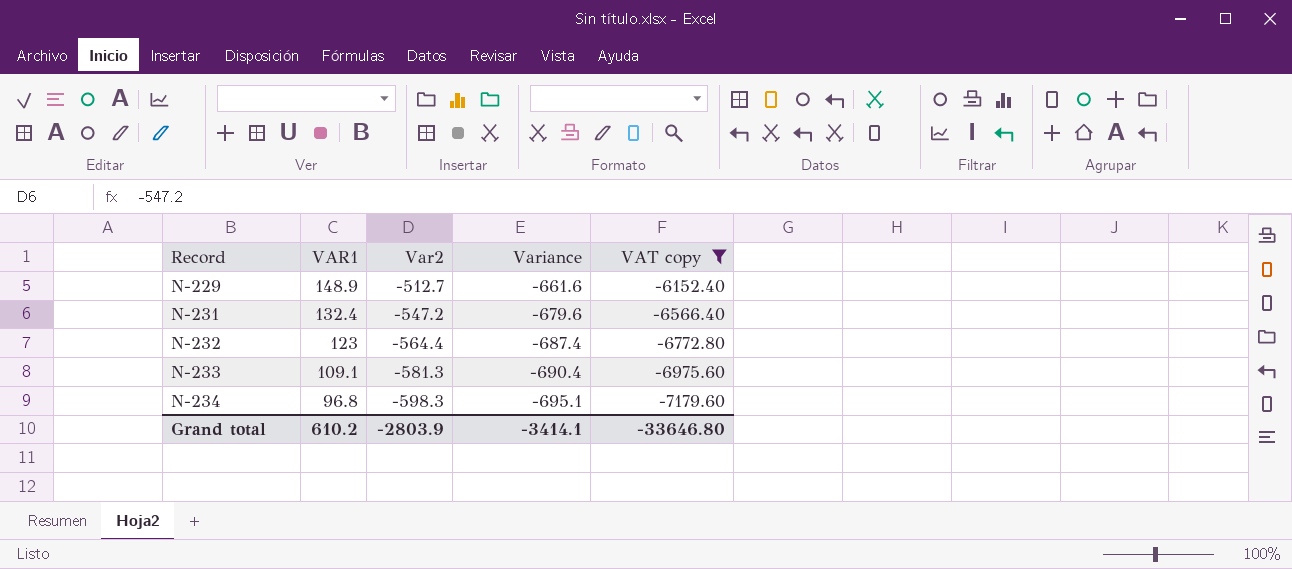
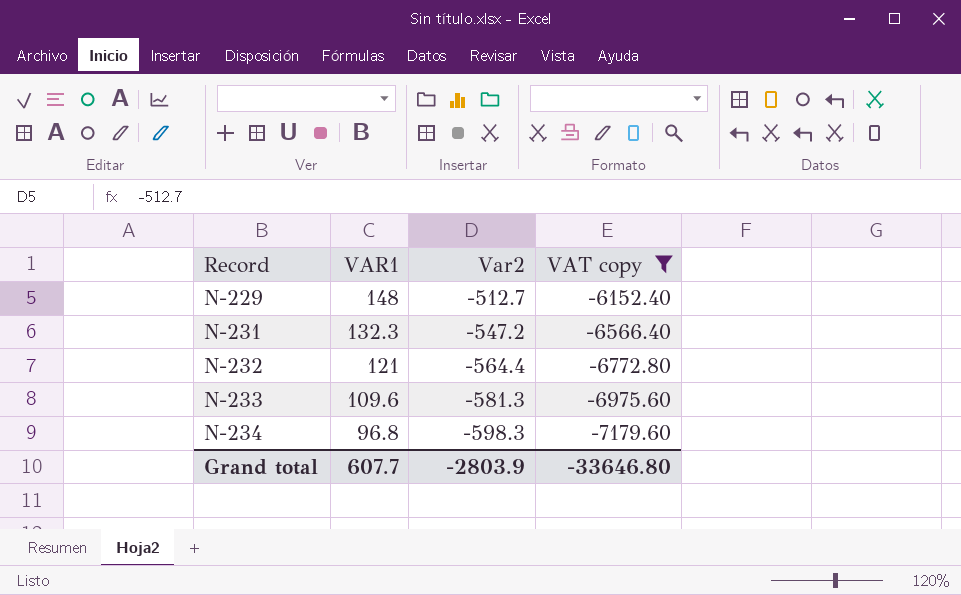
column Variance | formula: [Var2] - [VAR1] -> none
N-229 | VAR1: 148.9 -> 148
N-231 | VAR1: 132.4 -> 132.3
N-232 | VAR1: 123 -> 121
N-233 | VAR1: 109.1 -> 109.6
Grand total | VAR1: 610.2 -> 607.7

